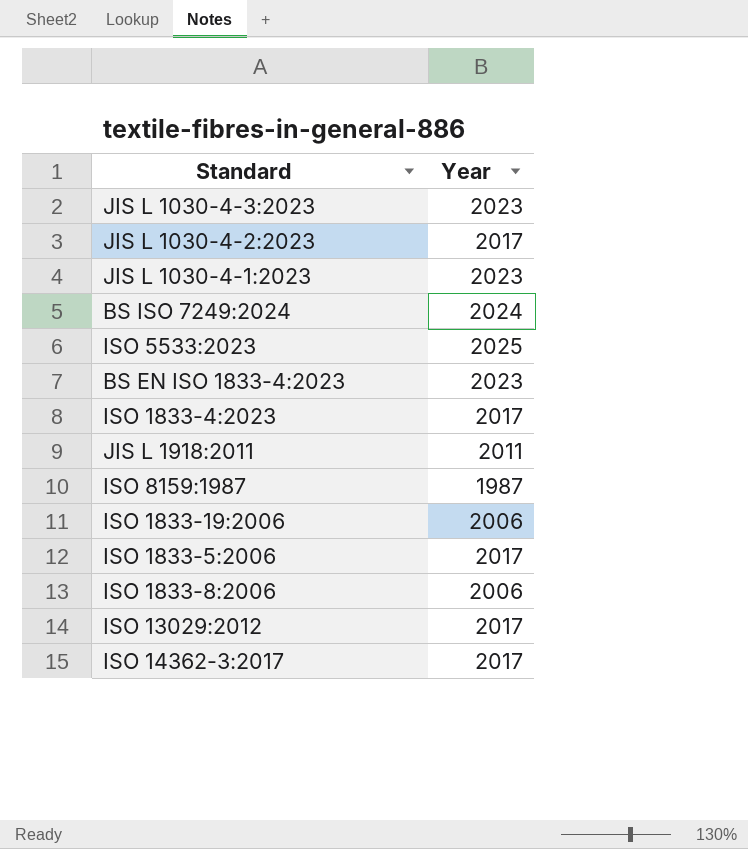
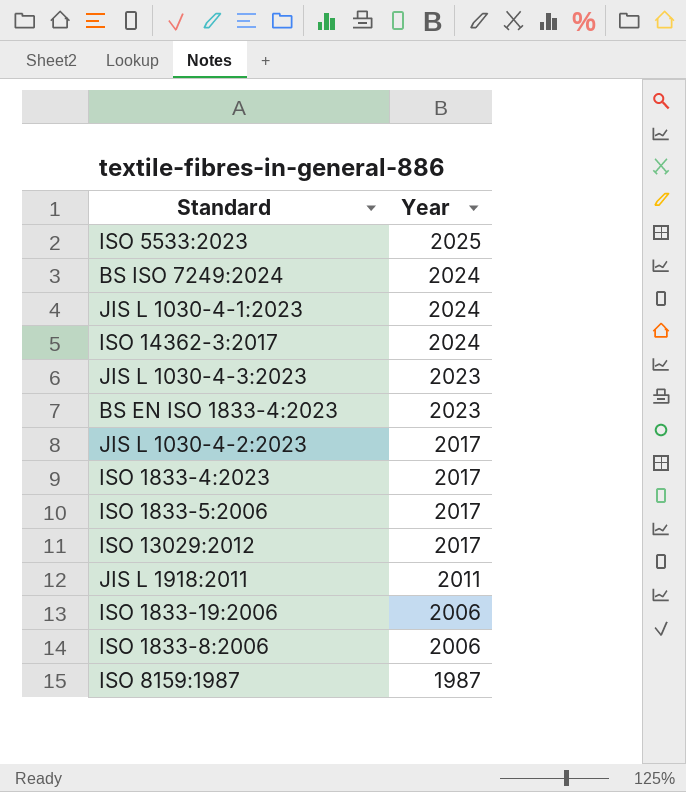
row order: none -> Year descending
JIS L 1030-4-1:2023 | Year: 2023 -> 2024
ISO 14362-3:2017 | Year: 2017 -> 2024

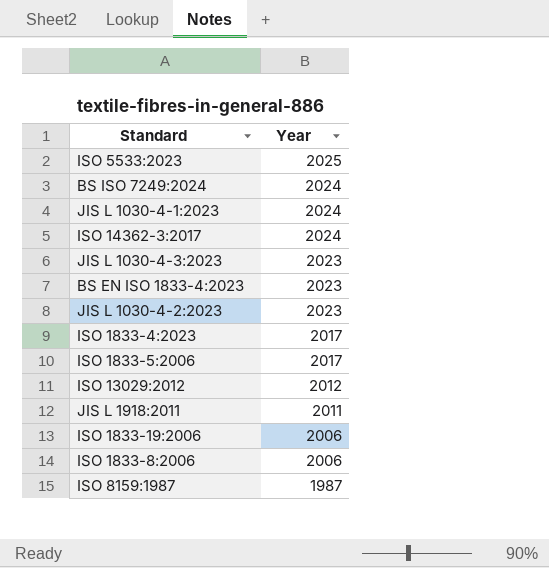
JIS L 1030-4-2:2023 | Year: 2017 -> 2023
ISO 13029:2012 | Year: 2017 -> 2012

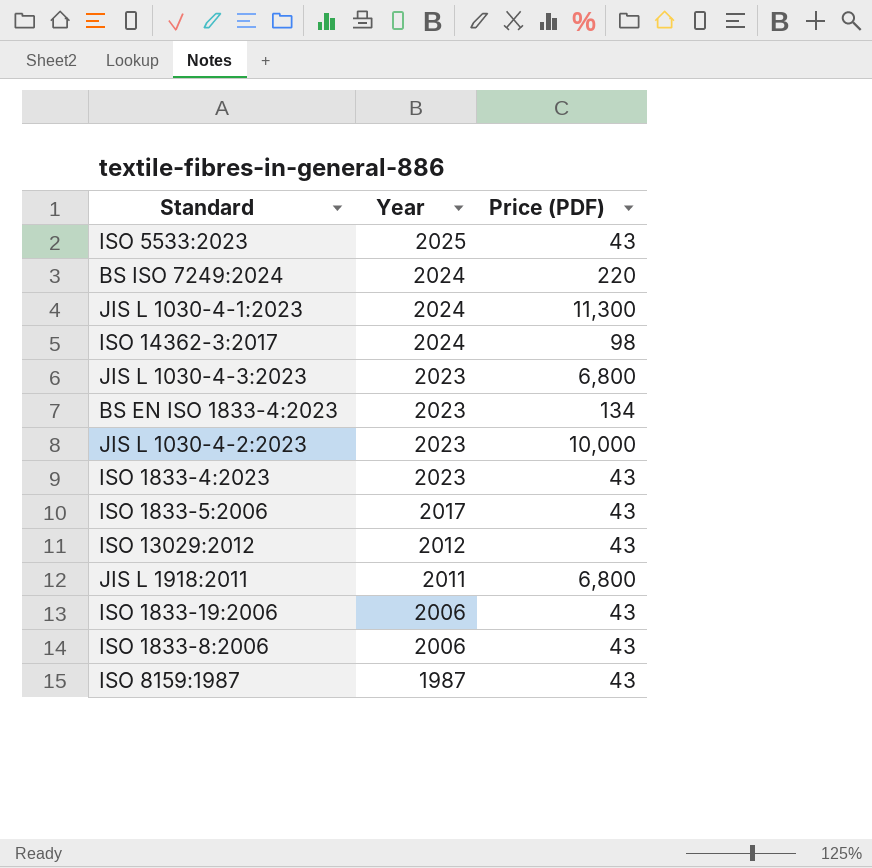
column Price (PDF) | position: none -> 3
ISO 1833-4:2023 | Year: 2017 -> 2023

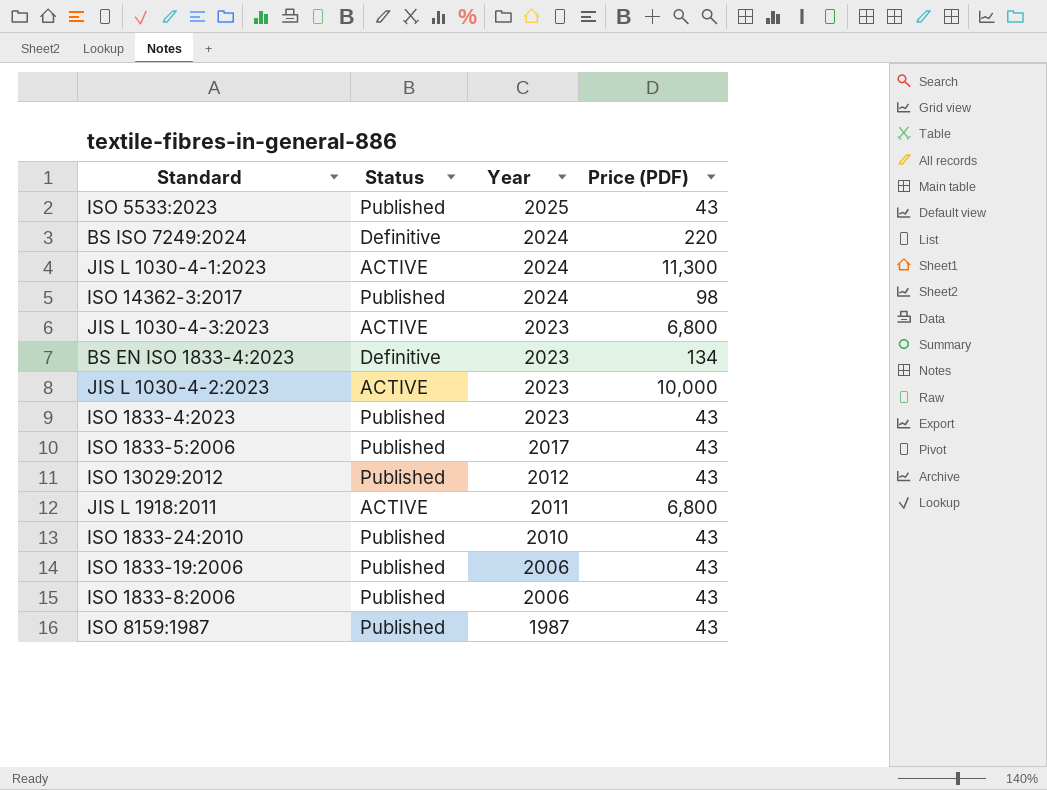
column Status | position: none -> 2
row ISO 1833-24:2010: none -> Published | 2010 | 43

